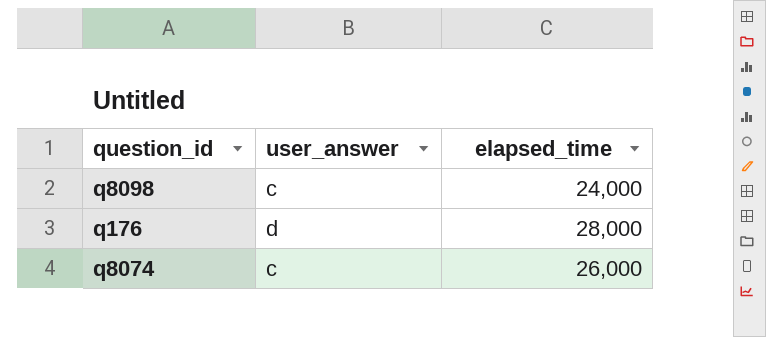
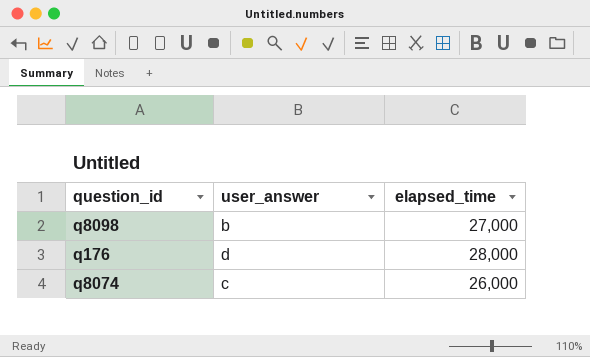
q8098 | user_answer: c -> b
q8098 | elapsed_time: 24,000 -> 27,000

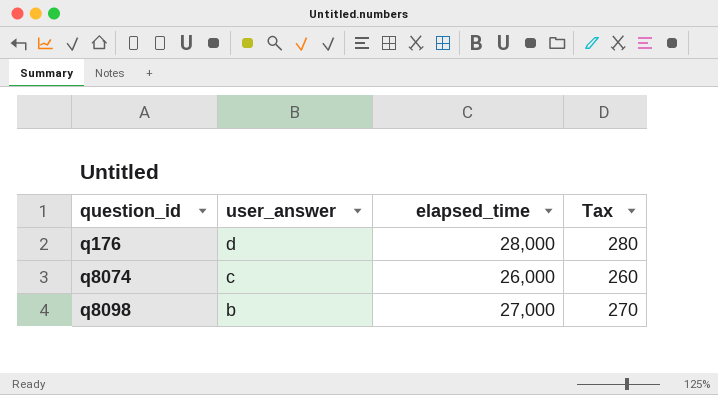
row order: none -> question_id ascending
column Tax | formula: none -> [elapsed_time] * 0.01

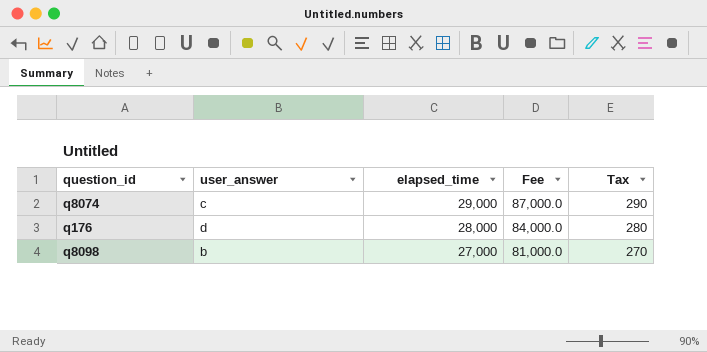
row order: question_id ascending -> elapsed_time descending
column Fee | formula: none -> [elapsed_time] * 3
q8074 | elapsed_time: 26,000 -> 29,000
q8074 | Tax: 260 -> 290

